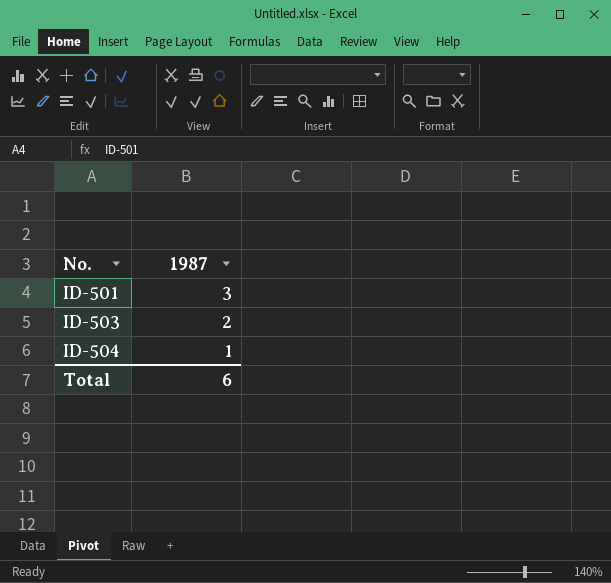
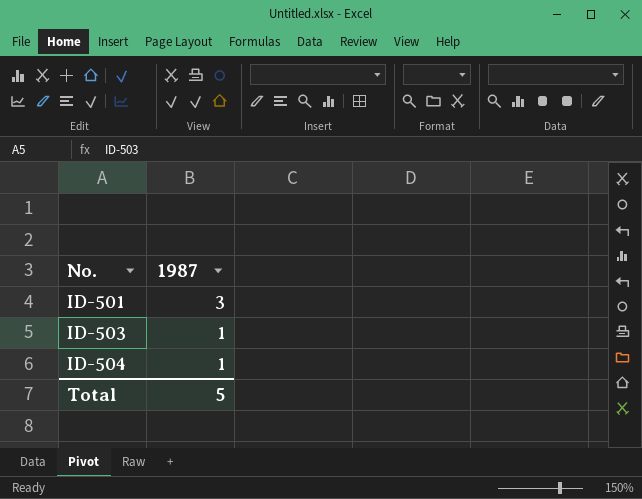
ID-503 | 1987: 2 -> 1
Total | 1987: 6 -> 5

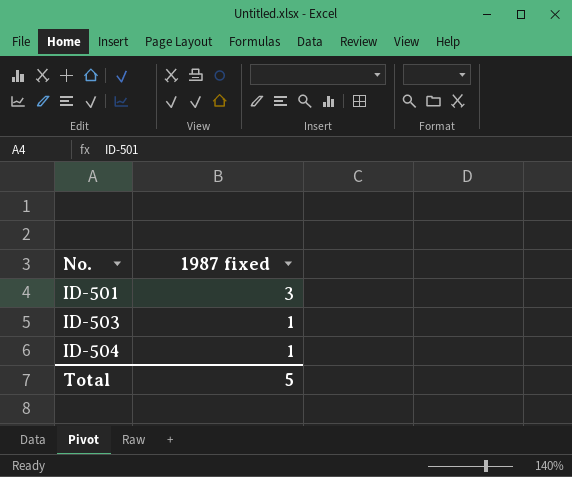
column name: 1987 -> 1987 fixed

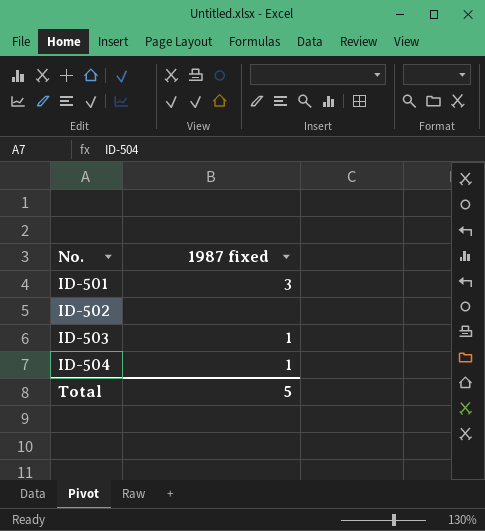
row ID-502: none -> none

